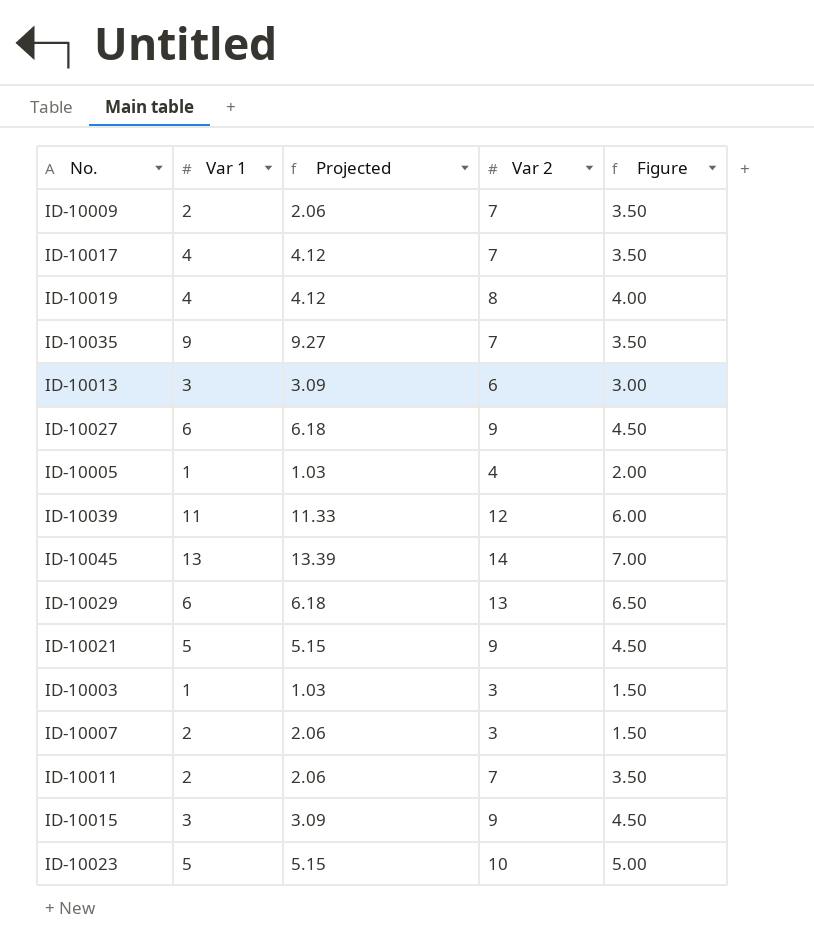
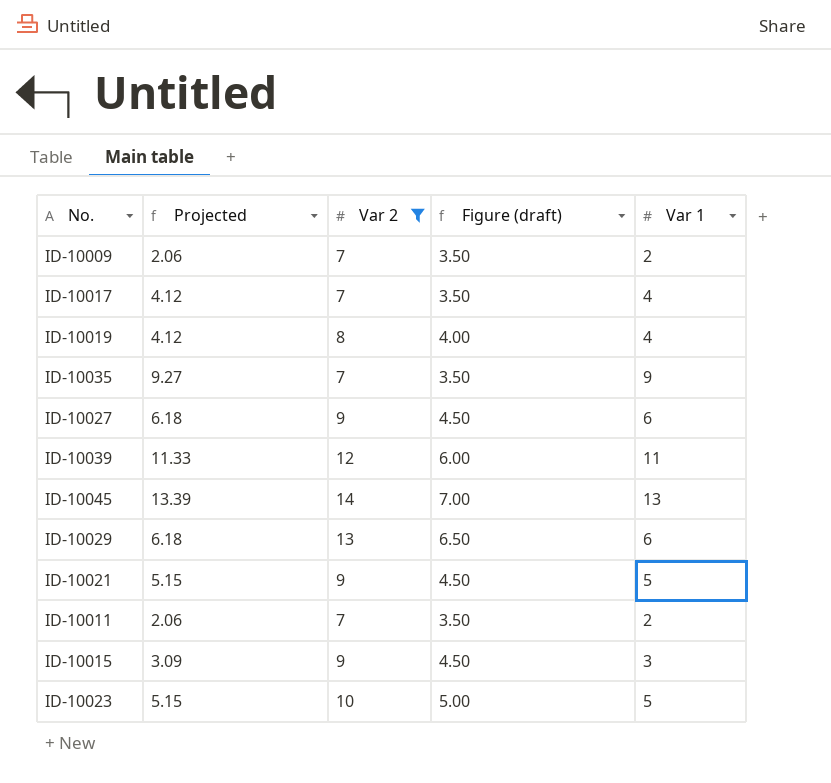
filter: none -> Var 2 >= 7
column name: Figure -> Figure (draft)
column Var 1 | position: 2 -> 5

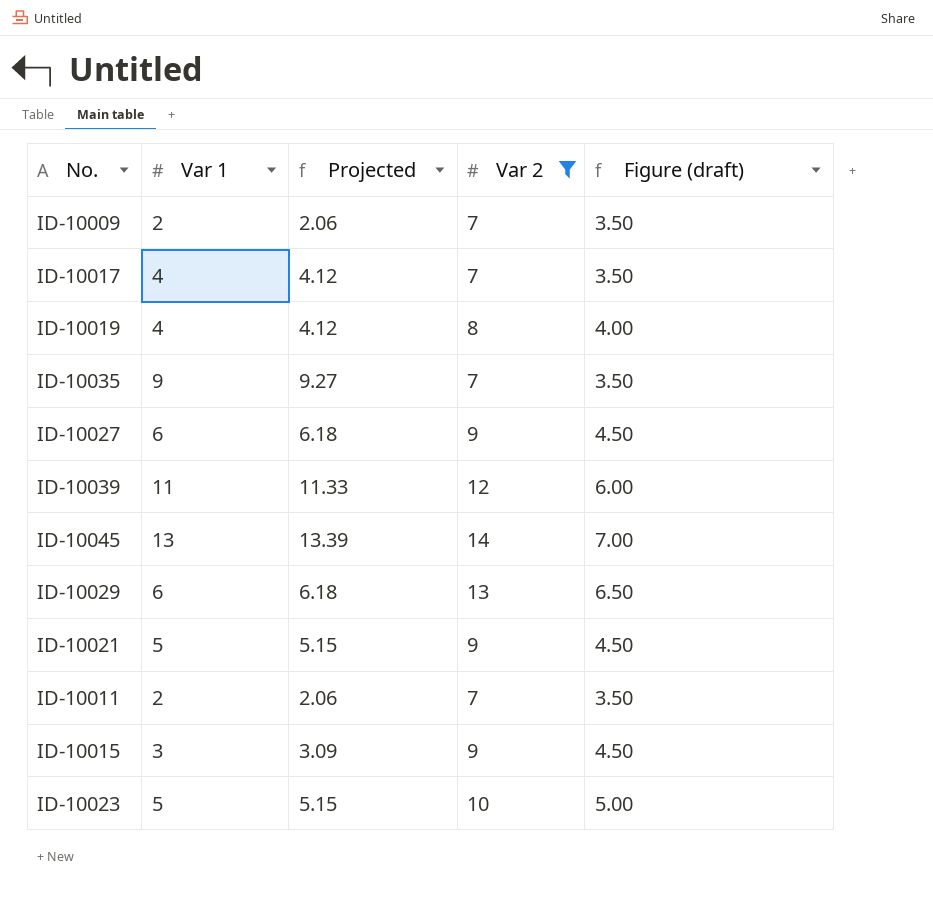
column Var 1 | position: 5 -> 2

